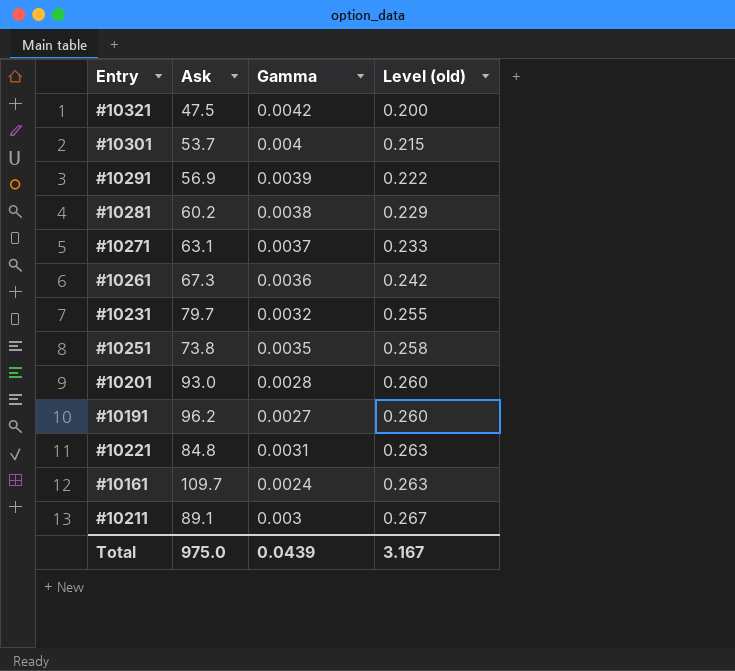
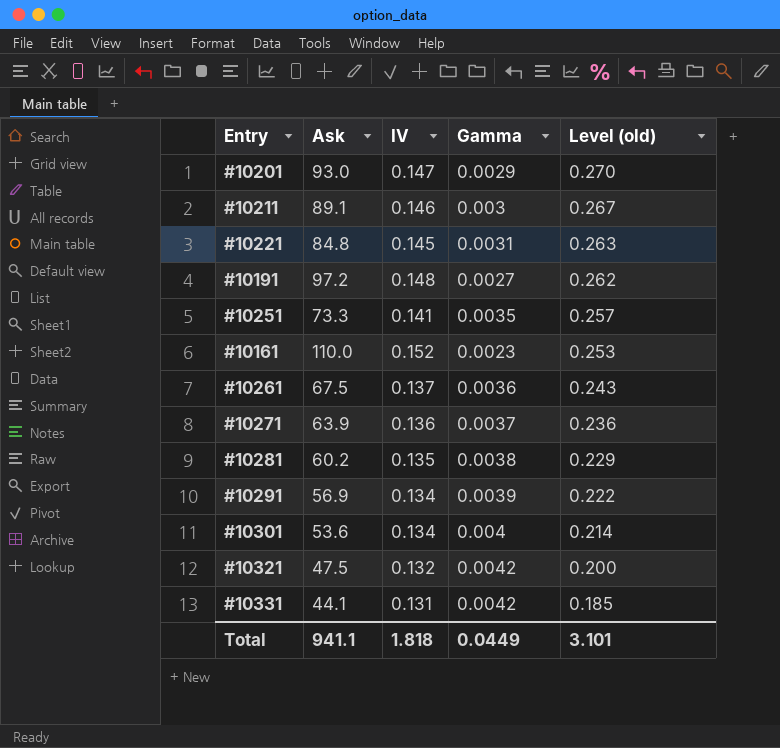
row order: Level (old) ascending -> Level (old) descending
column IV | position: none -> 3
row #10231: 79.7 | 0.0032 | 0.255 -> none
#10201 | Gamma: 0.0028 -> 0.0029
#10201 | Level (old): 0.260 -> 0.270
#10191 | Ask: 96.2 -> 97.2
#10191 | Level (old): 0.260 -> 0.262
#10251 | Ask: 73.8 -> 73.3
#10251 | Level (old): 0.258 -> 0.257
#10161 | Ask: 109.7 -> 110.0
#10161 | Gamma: 0.0024 -> 0.0023
#10161 | Level (old): 0.263 -> 0.253
#10261 | Ask: 67.3 -> 67.5
#10261 | Level (old): 0.242 -> 0.243
#10271 | Ask: 63.1 -> 63.9
#10271 | Level (old): 0.233 -> 0.236
#10301 | Ask: 53.7 -> 53.6
#10301 | Level (old): 0.215 -> 0.214
row #10331: none -> 44.1 | 0.131 | 0.0042 | 0.185
Total | Ask: 975.0 -> 941.1
Total | Gamma: 0.0439 -> 0.0449
Total | Level (old): 3.167 -> 3.101

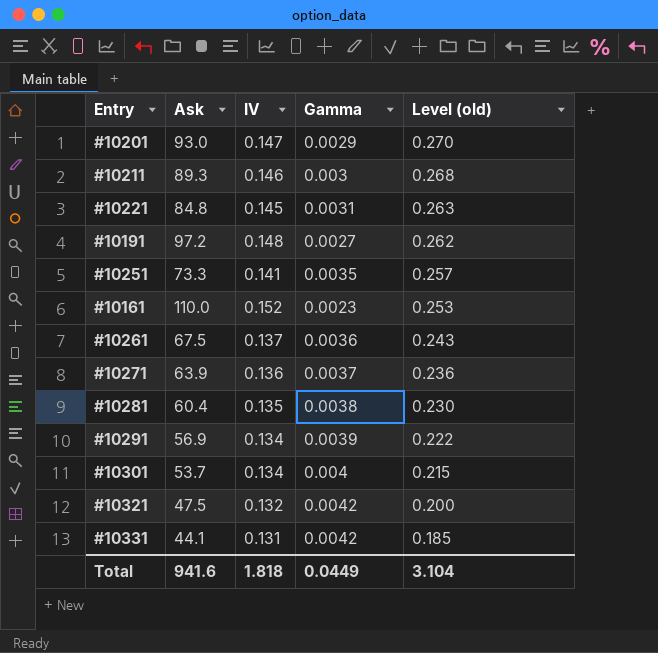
#10211 | Ask: 89.1 -> 89.3
#10211 | Level (old): 0.267 -> 0.268
#10281 | Ask: 60.2 -> 60.4
#10281 | Level (old): 0.229 -> 0.230
#10301 | Ask: 53.6 -> 53.7
#10301 | Level (old): 0.214 -> 0.215
Total | Ask: 941.1 -> 941.6
Total | Level (old): 3.101 -> 3.104

